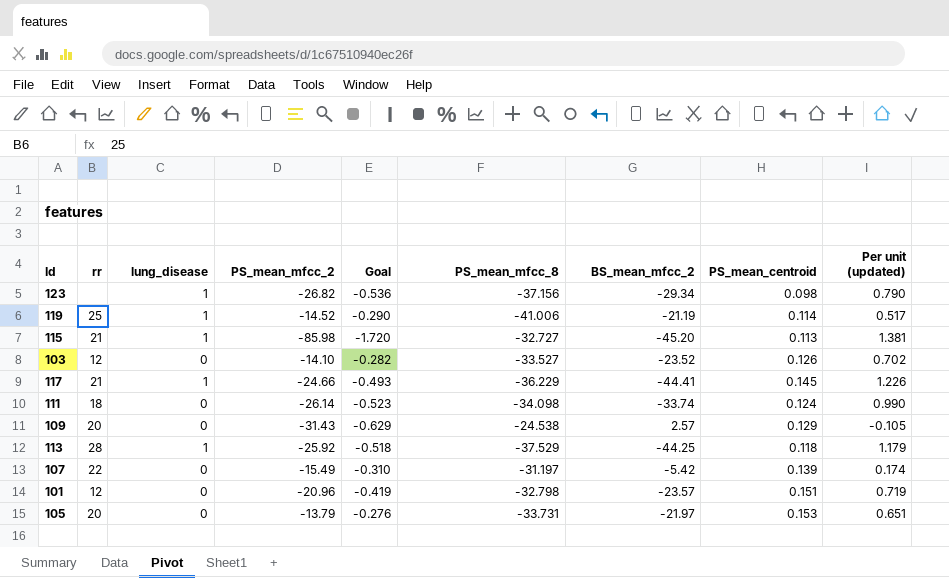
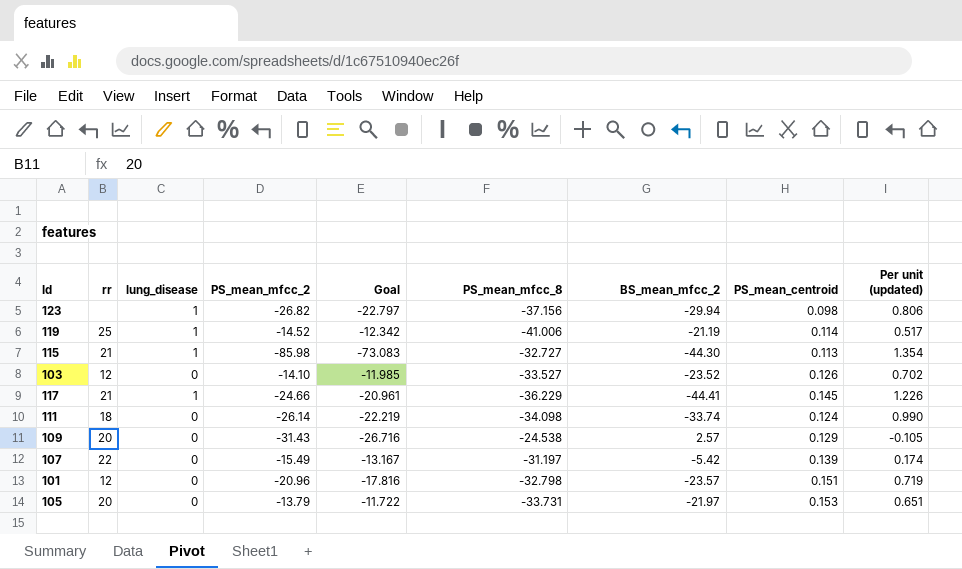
column Goal | formula: [PS_mean_mfcc_2] * 0.02 -> [PS_mean_mfcc_2] * 0.85
row 113: 28 | 1 | -25.92 | -0.518 | -37.529 | -44.25 | 0.118 | 1.179 -> none
123 | BS_mean_mfcc_2: -29.34 -> -29.94
123 | Per unit (updated): 0.790 -> 0.806
115 | BS_mean_mfcc_2: -45.20 -> -44.30
115 | Per unit (updated): 1.381 -> 1.354

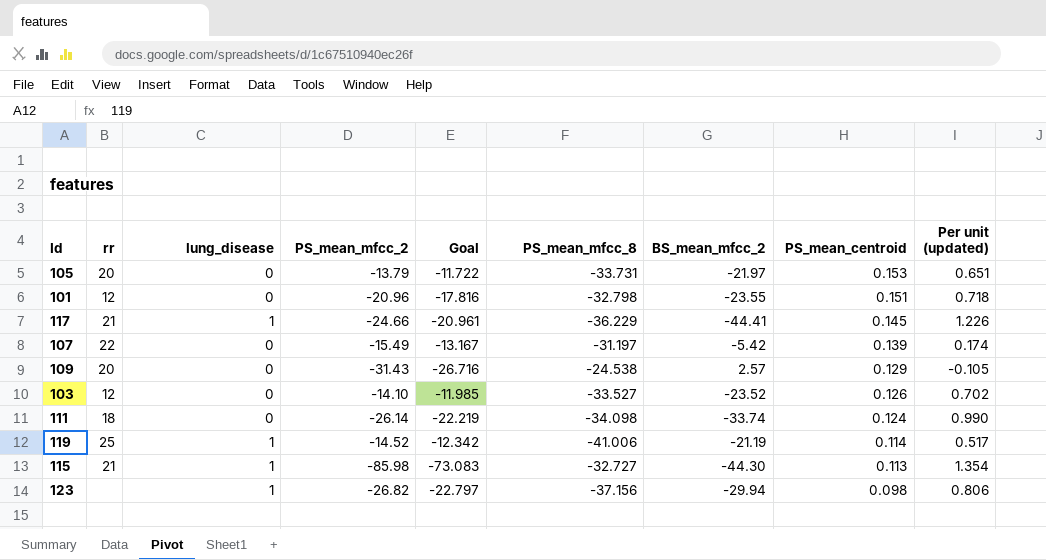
row order: none -> PS_mean_centroid descending
101 | BS_mean_mfcc_2: -23.57 -> -23.55
101 | Per unit (updated): 0.719 -> 0.718

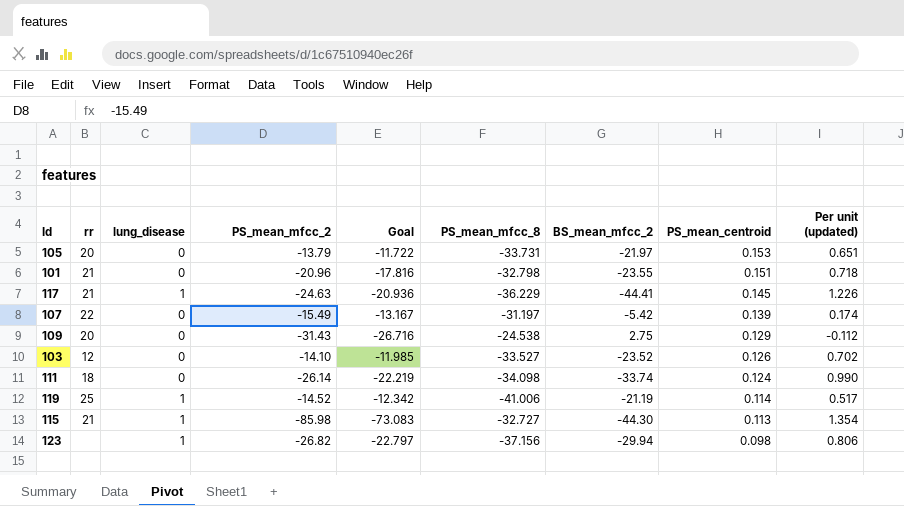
101 | rr: 12 -> 21
117 | PS_mean_mfcc_2: -24.66 -> -24.63
117 | Goal: -20.961 -> -20.936
109 | BS_mean_mfcc_2: 2.57 -> 2.75
109 | Per unit (updated): -0.105 -> -0.112

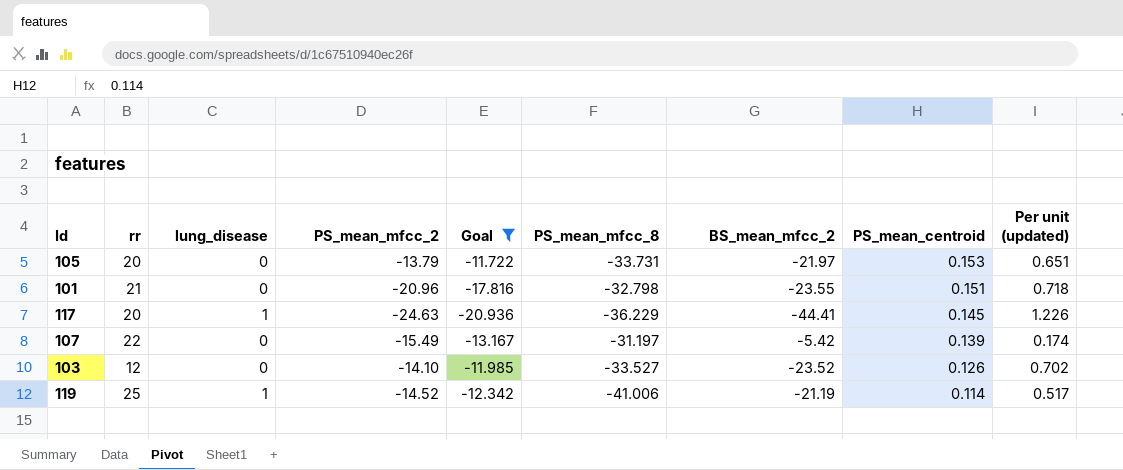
filter: none -> Goal >= -20.936
117 | rr: 21 -> 20

